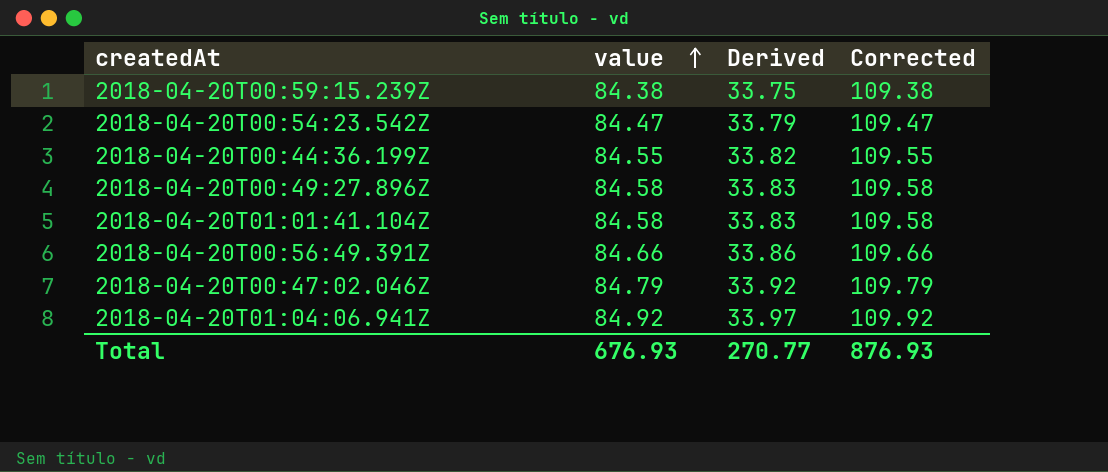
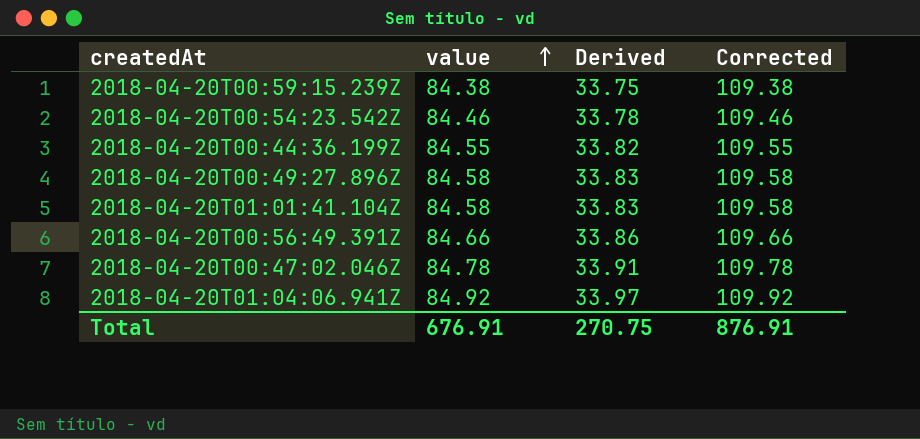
2018-04-20T00:54:23.542Z | value: 84.47 -> 84.46
2018-04-20T00:54:23.542Z | Derived: 33.79 -> 33.78
2018-04-20T00:54:23.542Z | Corrected: 109.47 -> 109.46
2018-04-20T00:47:02.046Z | value: 84.79 -> 84.78
2018-04-20T00:47:02.046Z | Derived: 33.92 -> 33.91
2018-04-20T00:47:02.046Z | Corrected: 109.79 -> 109.78
Total | value: 676.93 -> 676.91
Total | Derived: 270.77 -> 270.75
Total | Corrected: 876.93 -> 876.91

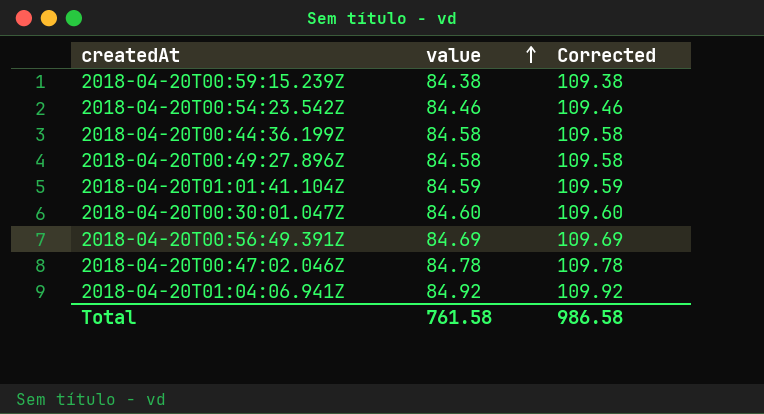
column Derived | formula: [value] * 0.4 -> none
2018-04-20T00:44:36.199Z | value: 84.55 -> 84.58
2018-04-20T00:44:36.199Z | Corrected: 109.55 -> 109.58
2018-04-20T01:01:41.104Z | value: 84.58 -> 84.59
2018-04-20T01:01:41.104Z | Corrected: 109.58 -> 109.59
row 2018-04-20T00:30:01.047Z: none -> 84.60 | 109.60
2018-04-20T00:56:49.391Z | value: 84.66 -> 84.69
2018-04-20T00:56:49.391Z | Corrected: 109.66 -> 109.69
Total | value: 676.91 -> 761.58
Total | Corrected: 876.91 -> 986.58

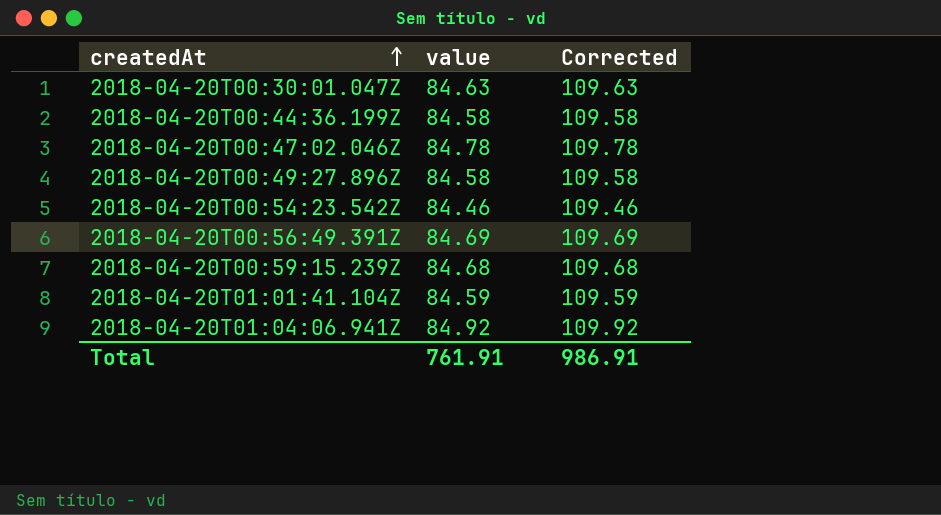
row order: value ascending -> createdAt ascending
2018-04-20T00:30:01.047Z | value: 84.60 -> 84.63
2018-04-20T00:30:01.047Z | Corrected: 109.60 -> 109.63
2018-04-20T00:59:15.239Z | value: 84.38 -> 84.68
2018-04-20T00:59:15.239Z | Corrected: 109.38 -> 109.68
Total | value: 761.58 -> 761.91
Total | Corrected: 986.58 -> 986.91

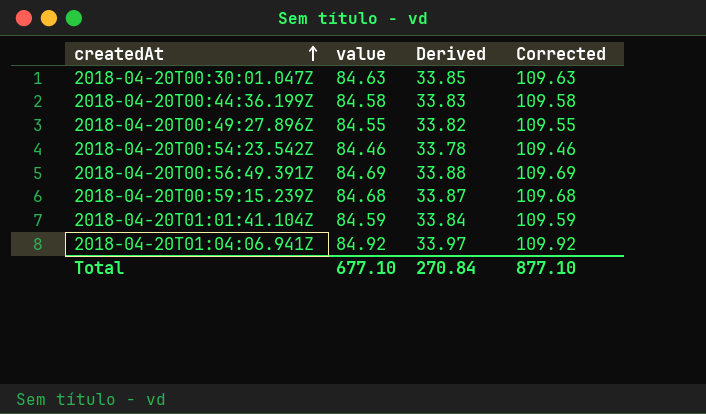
column Derived | formula: none -> [value] * 0.4
row 2018-04-20T00:47:02.046Z: 84.78 | 109.78 -> none
2018-04-20T00:49:27.896Z | value: 84.58 -> 84.55
2018-04-20T00:49:27.896Z | Corrected: 109.58 -> 109.55
Total | value: 761.91 -> 677.10
Total | Corrected: 986.91 -> 877.10

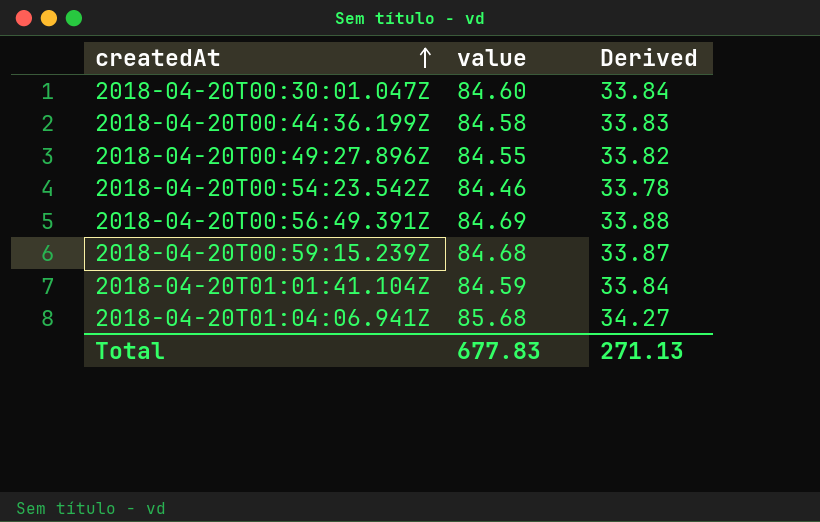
column Corrected | formula: [value] + 25 -> none
2018-04-20T00:30:01.047Z | value: 84.63 -> 84.60
2018-04-20T00:30:01.047Z | Derived: 33.85 -> 33.84
2018-04-20T01:04:06.941Z | value: 84.92 -> 85.68
2018-04-20T01:04:06.941Z | Derived: 33.97 -> 34.27
Total | value: 677.10 -> 677.83
Total | Derived: 270.84 -> 271.13

